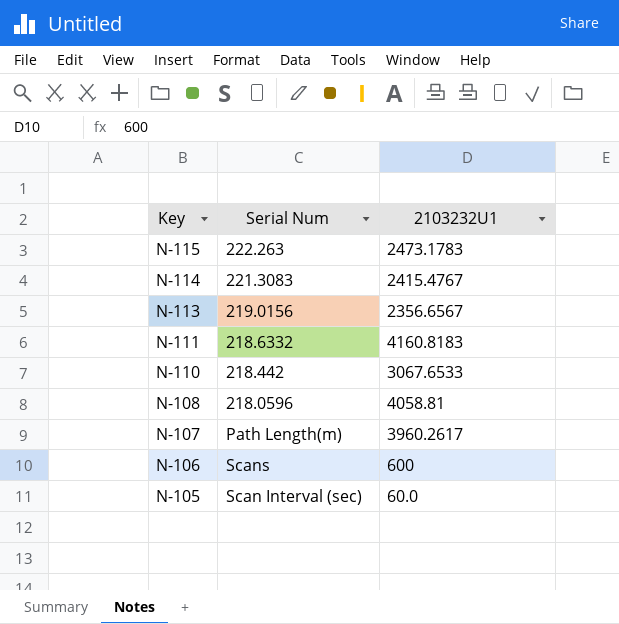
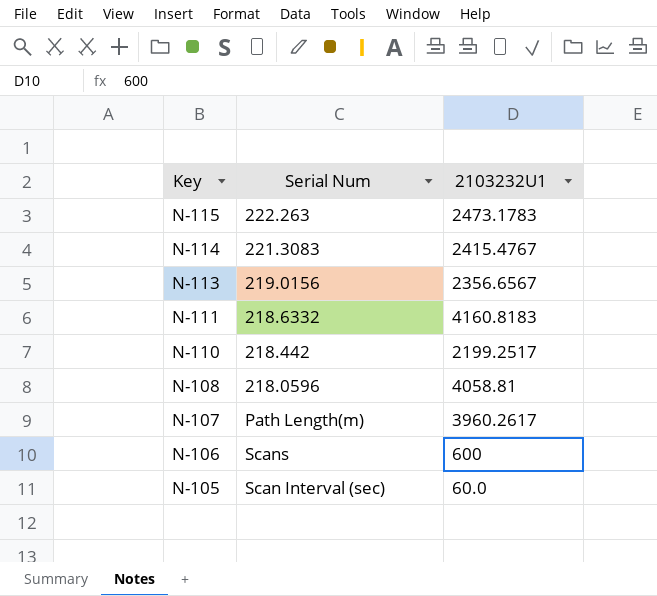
N-110 | 2103232U1: 3067.6533 -> 2199.2517

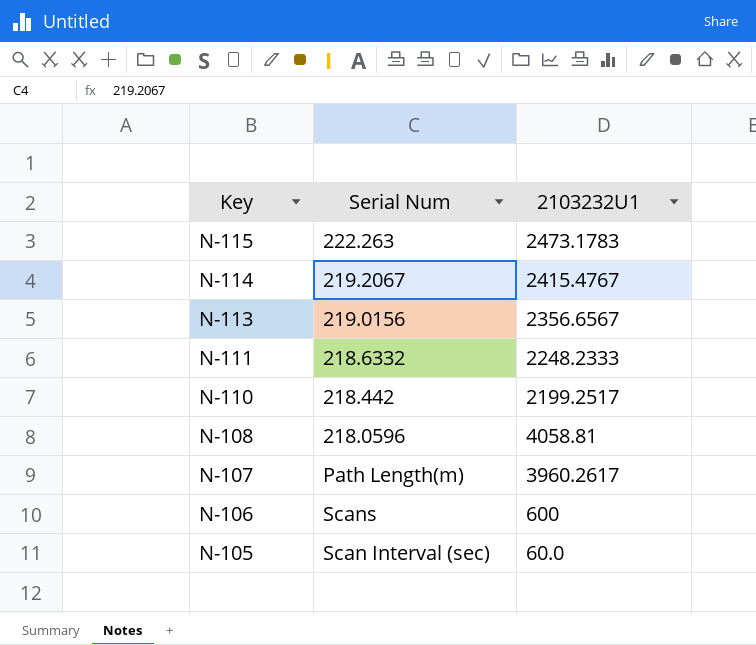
N-114 | Serial Num: 221.3083 -> 219.2067
N-111 | 2103232U1: 4160.8183 -> 2248.2333

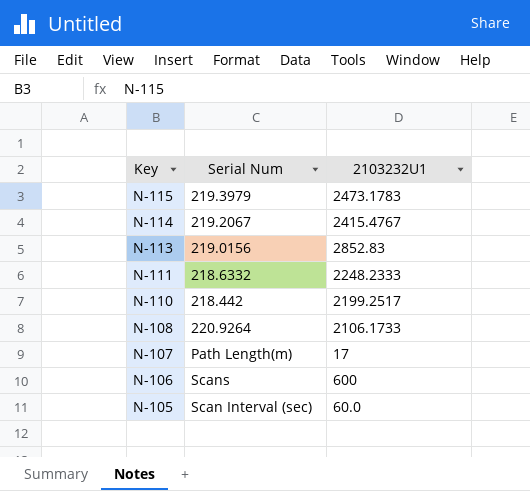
N-115 | Serial Num: 222.263 -> 219.3979
N-113 | 2103232U1: 2356.6567 -> 2852.83
N-108 | Serial Num: 218.0596 -> 220.9264
N-108 | 2103232U1: 4058.81 -> 2106.1733
N-107 | 2103232U1: 3960.2617 -> 17

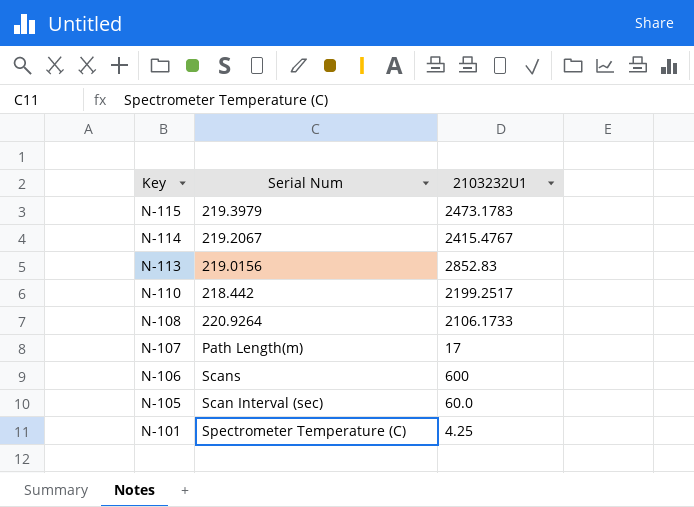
row N-111: 218.6332 | 2248.2333 -> none
row N-101: none -> Spectrometer Temperature (C) | 4.25

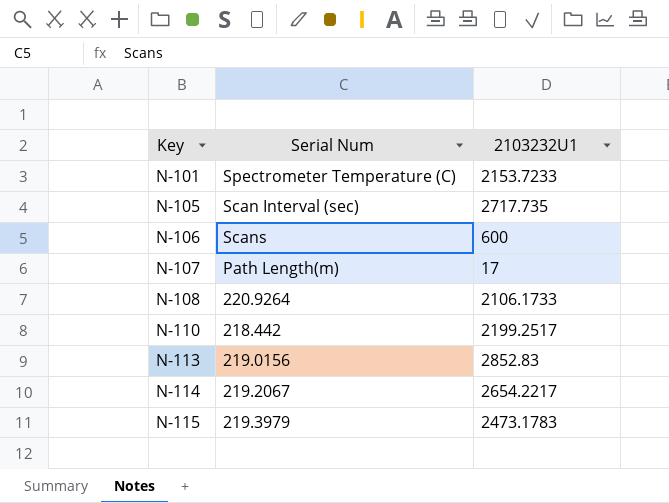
row order: Key descending -> Key ascending
N-101 | 2103232U1: 4.25 -> 2153.7233
N-105 | 2103232U1: 60.0 -> 2717.735
N-114 | 2103232U1: 2415.4767 -> 2654.2217

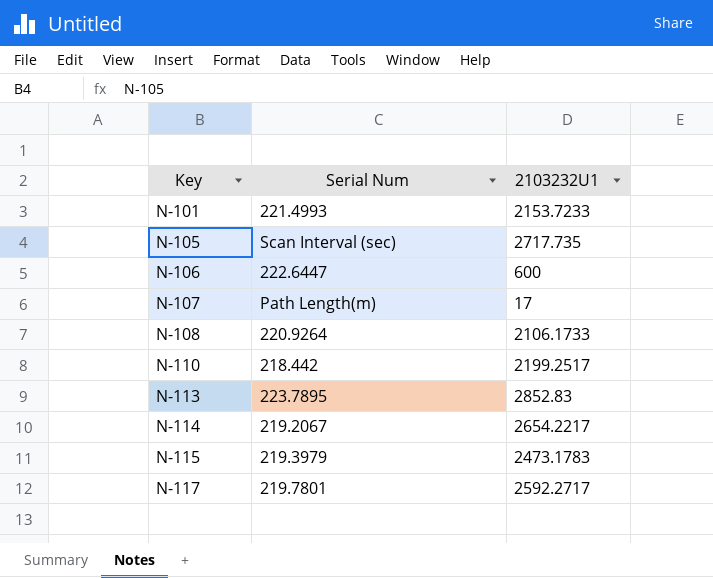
N-101 | Serial Num: Spectrometer Temperature (C) -> 221.4993
N-106 | Serial Num: Scans -> 222.6447
N-113 | Serial Num: 219.0156 -> 223.7895
row N-117: none -> 219.7801 | 2592.2717

